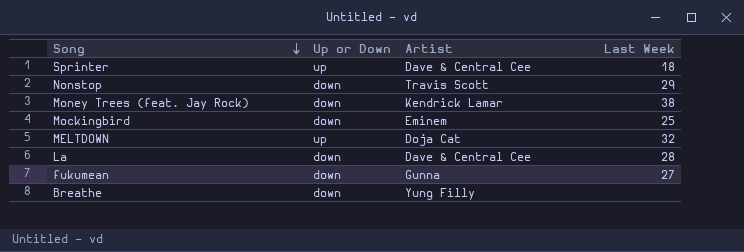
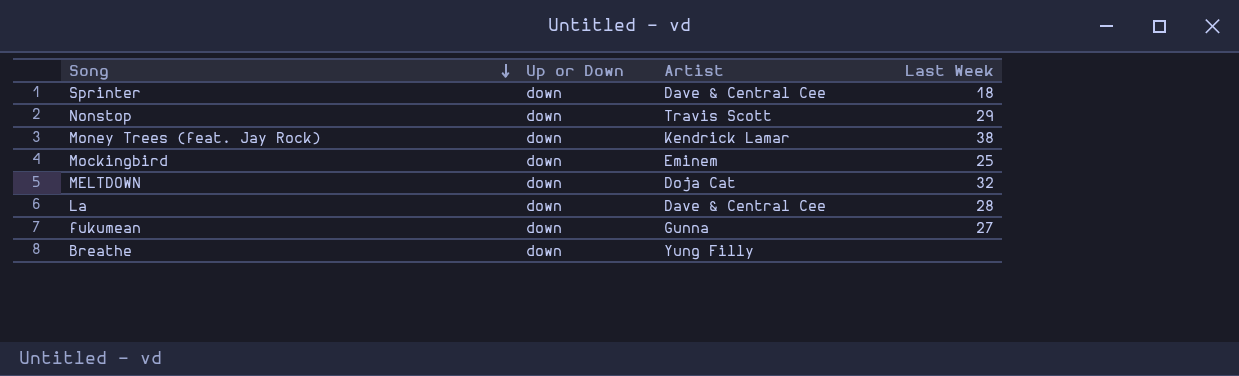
Sprinter | Up or Down: up -> down
MELTDOWN | Up or Down: up -> down

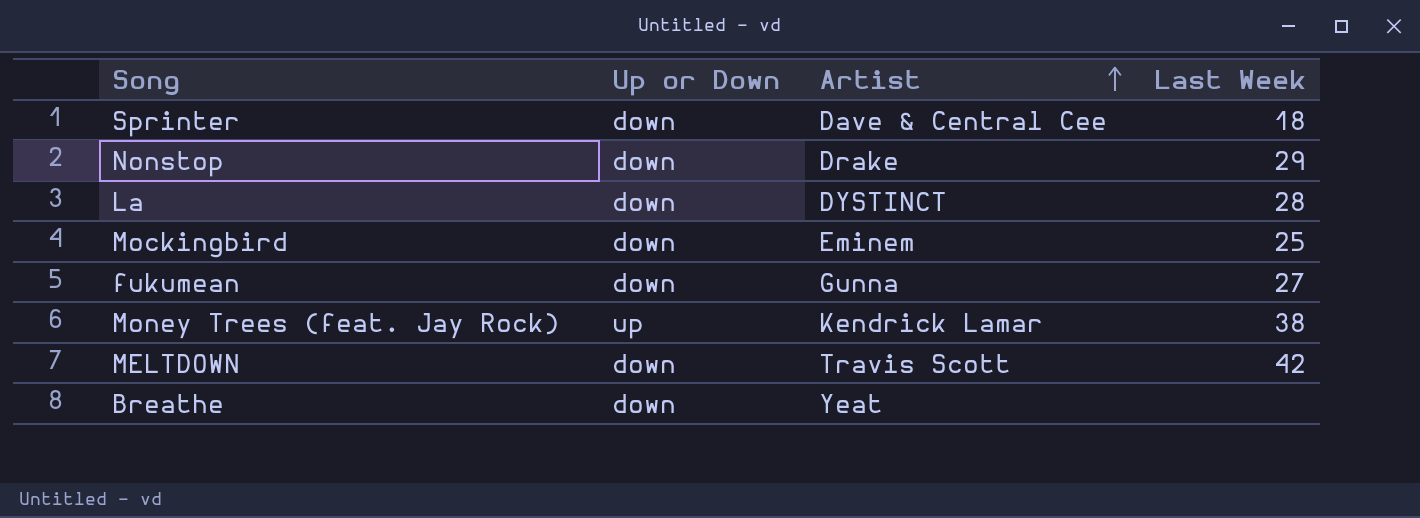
row order: Song descending -> Artist ascending
Nonstop | Artist: Travis Scott -> Drake
La | Artist: Dave & Central Cee -> DYSTINCT
Money Trees (feat. Jay Rock) | Up or Down: down -> up
MELTDOWN | Artist: Doja Cat -> Travis Scott
MELTDOWN | Last Week: 32 -> 42
Breathe | Artist: Yung Filly -> Yeat

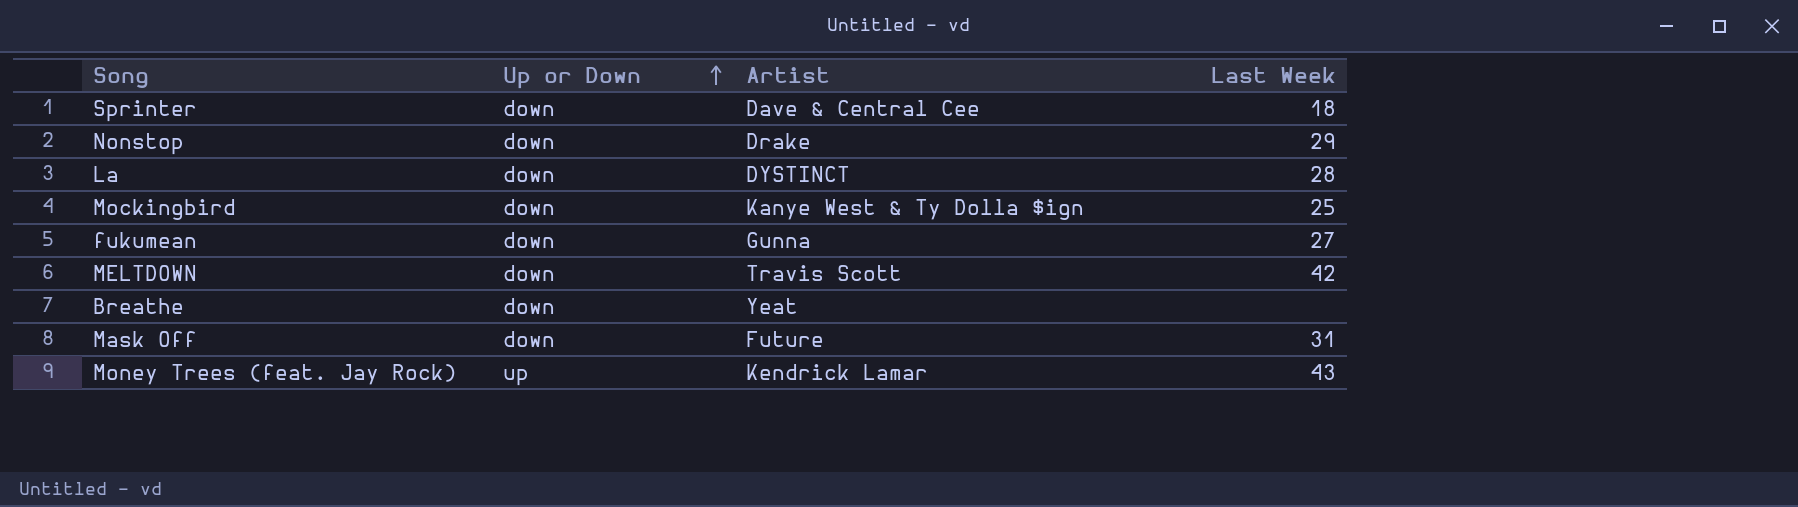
row order: Artist ascending -> Up or Down ascending
Mockingbird | Artist: Eminem -> Kanye West & Ty Dolla $ign
row Mask Off: none -> down | Future | 31
Money Trees (feat. Jay Rock) | Last Week: 38 -> 43

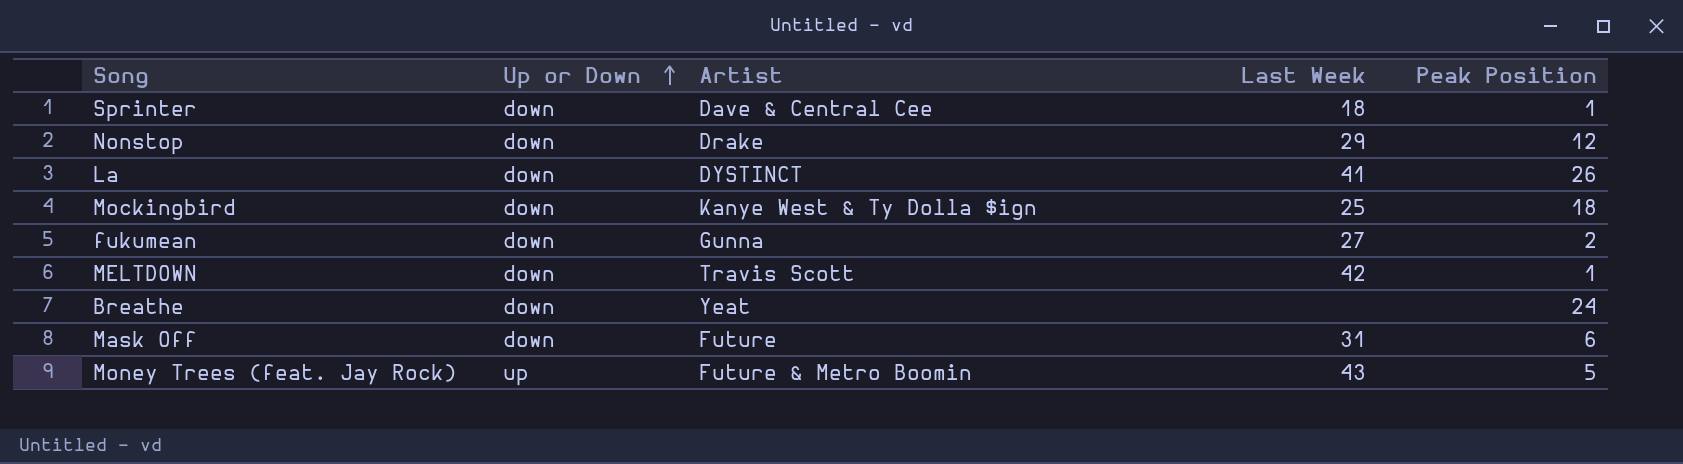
column Peak Position | position: none -> 5
La | Last Week: 28 -> 41
Money Trees (feat. Jay Rock) | Artist: Kendrick Lamar -> Future & Metro Boomin

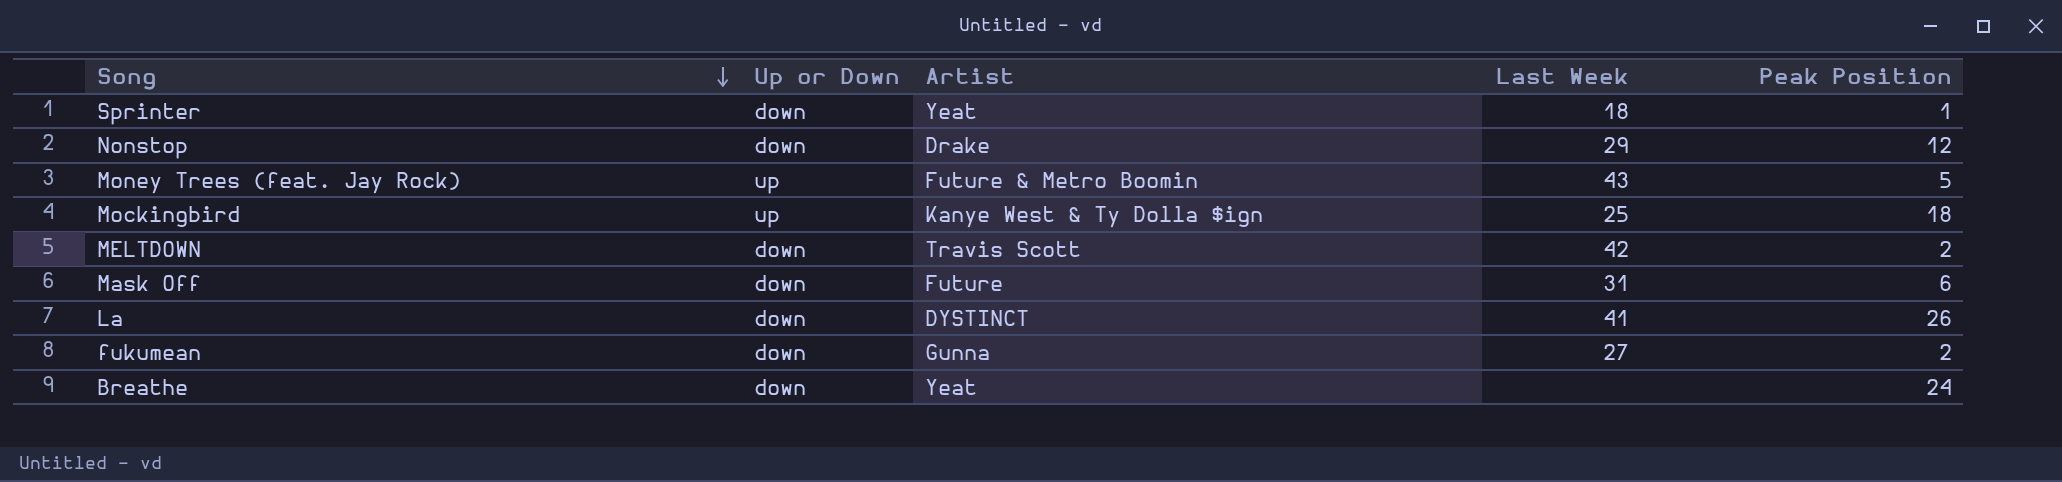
row order: Up or Down ascending -> Song descending
Sprinter | Artist: Dave & Central Cee -> Yeat
Mockingbird | Up or Down: down -> up
MELTDOWN | Peak Position: 1 -> 2

